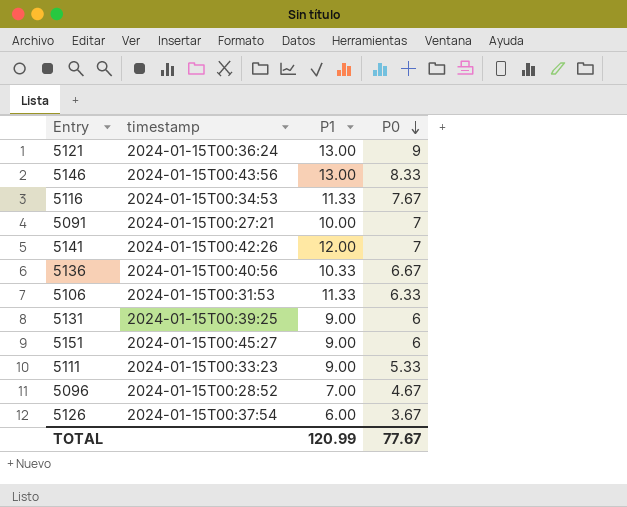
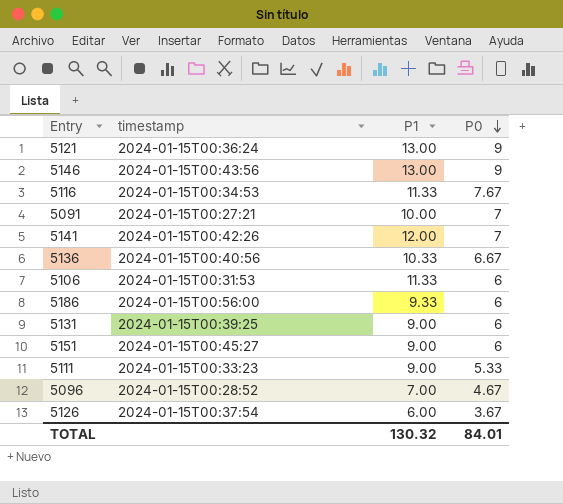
5146 | P0: 8.33 -> 9
5106 | P0: 6.33 -> 6
row 5186: none -> 2024-01-15T00:56:00 | 9.33 | 6
TOTAL | P1: 120.99 -> 130.32
TOTAL | P0: 77.67 -> 84.01

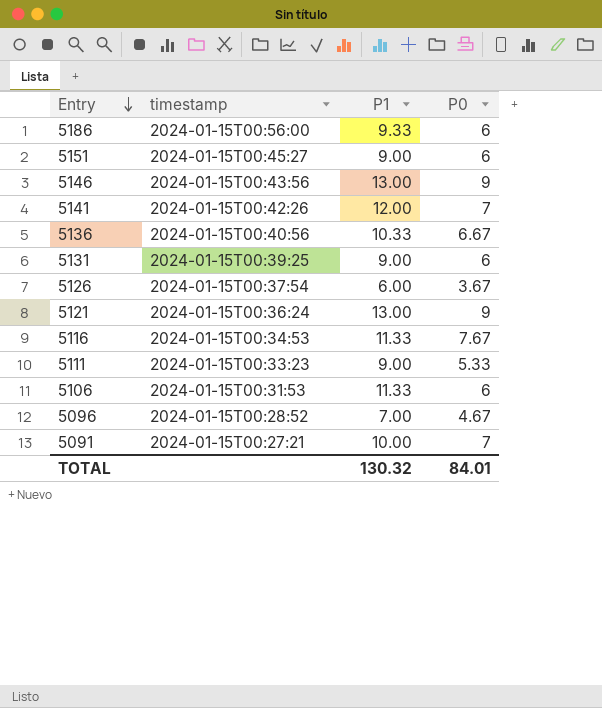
row order: P0 descending -> Entry descending

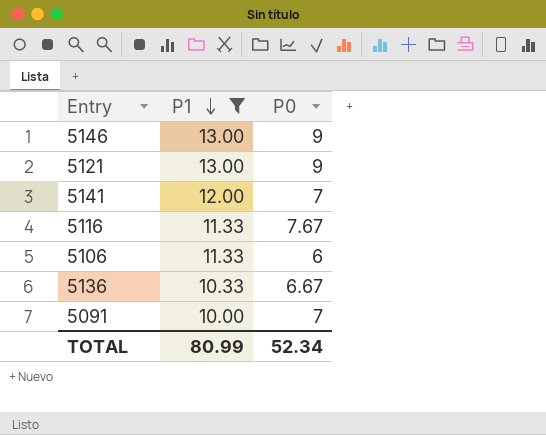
filter: none -> P1 >= 10.00
row order: Entry descending -> P1 descending
column timestamp | position: 2 -> none
TOTAL | P1: 130.32 -> 80.99
TOTAL | P0: 84.01 -> 52.34

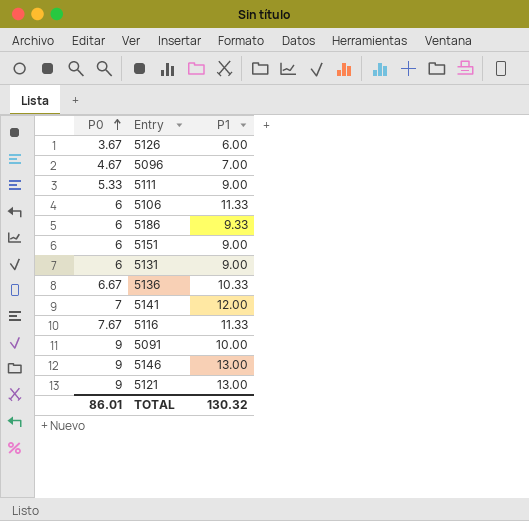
filter: P1 >= 10.00 -> none
row order: P1 descending -> P0 ascending
column P0 | position: 3 -> 1
5091 | P0: 7 -> 9
TOTAL | P0: 52.34 -> 86.01
TOTAL | P1: 80.99 -> 130.32

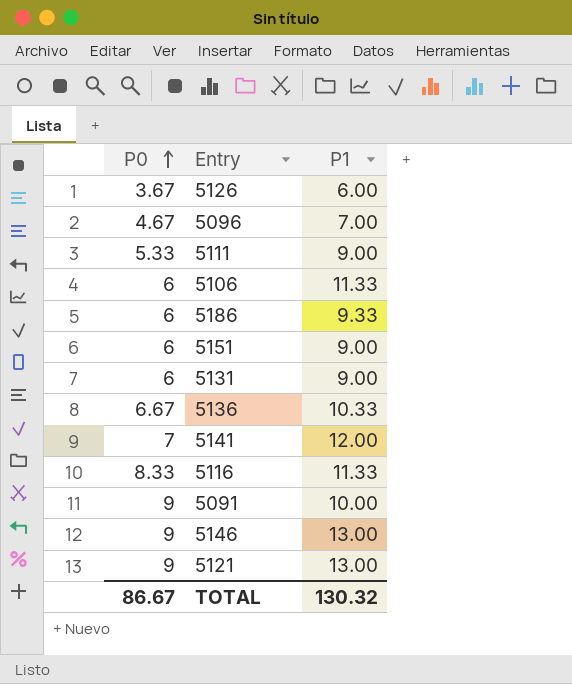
5116 | P0: 7.67 -> 8.33
TOTAL | P0: 86.01 -> 86.67

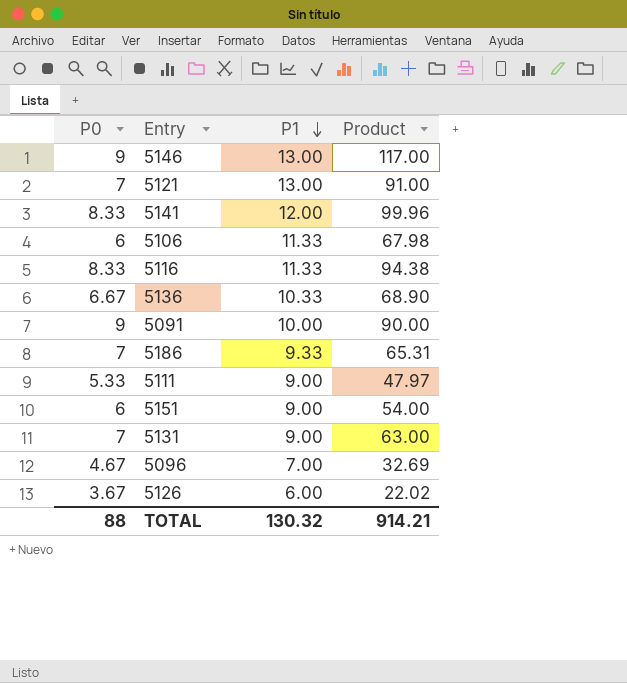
row order: P0 ascending -> P1 descending
column Product | formula: none -> [P0] * [P1]
5121 | P0: 9 -> 7
5141 | P0: 7 -> 8.33
5186 | P0: 6 -> 7
5131 | P0: 6 -> 7
TOTAL | P0: 86.67 -> 88

